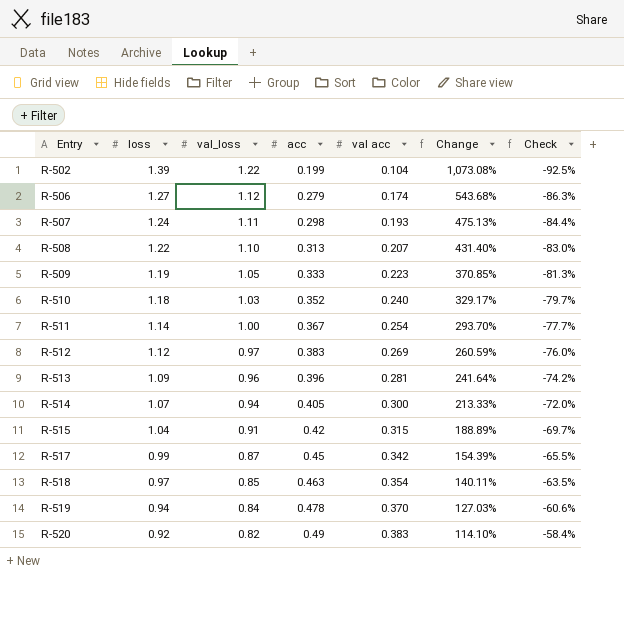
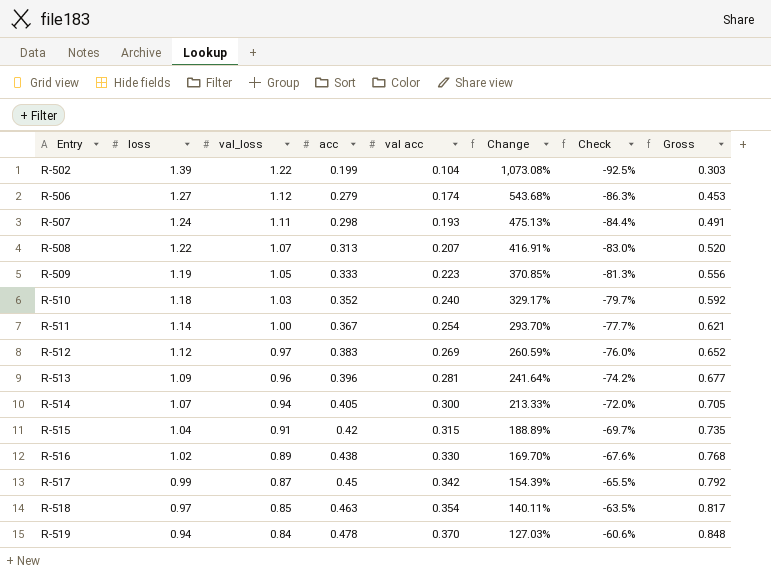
column Gross | formula: none -> [acc] + [val acc]
row R-520: 0.92 | 0.82 | 0.49 | 0.383 | 114.10% | -58.4% -> none
R-508 | val_loss: 1.10 -> 1.07
R-508 | Change: 431.40% -> 416.91%
row R-516: none -> 1.02 | 0.89 | 0.438 | 0.330 | 169.70% | -67.6% | 0.768

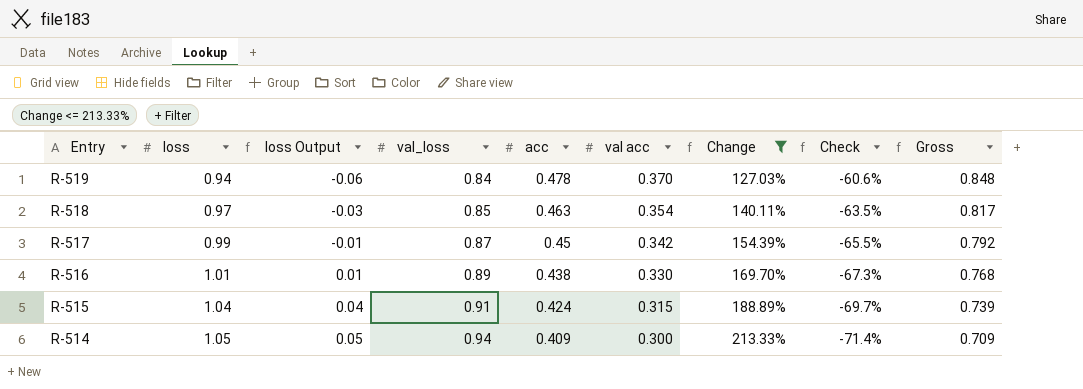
filter: none -> Change <= 213.33%
row order: Entry ascending -> Entry descending
column loss Output | formula: none -> [loss] - 1
R-516 | loss: 1.02 -> 1.01
R-516 | Check: -67.6% -> -67.3%
R-515 | acc: 0.42 -> 0.424
R-515 | Gross: 0.735 -> 0.739
R-514 | loss: 1.07 -> 1.05
R-514 | acc: 0.405 -> 0.409
R-514 | Check: -72.0% -> -71.4%
R-514 | Gross: 0.705 -> 0.709

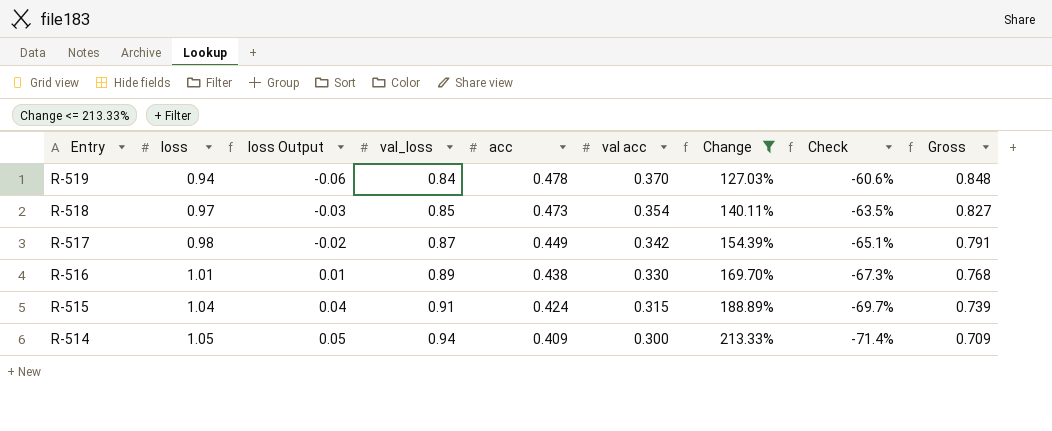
R-518 | acc: 0.463 -> 0.473
R-518 | Gross: 0.817 -> 0.827
R-517 | loss: 0.99 -> 0.98
R-517 | loss Output: -0.01 -> -0.02
R-517 | acc: 0.45 -> 0.449
R-517 | Check: -65.5% -> -65.1%
R-517 | Gross: 0.792 -> 0.791

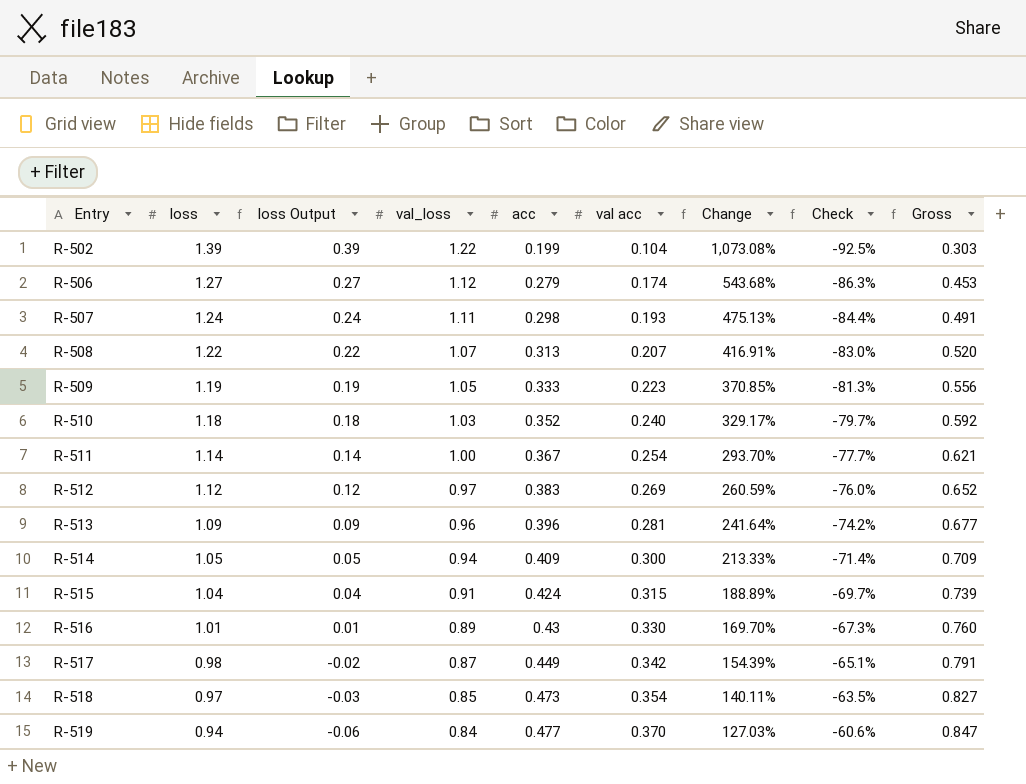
filter: Change <= 213.33% -> none
row order: Entry descending -> Entry ascending
R-516 | acc: 0.438 -> 0.43
R-516 | Gross: 0.768 -> 0.760
R-519 | acc: 0.478 -> 0.477
R-519 | Gross: 0.848 -> 0.847

